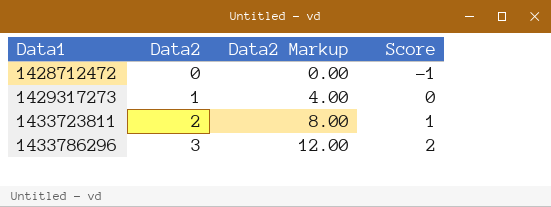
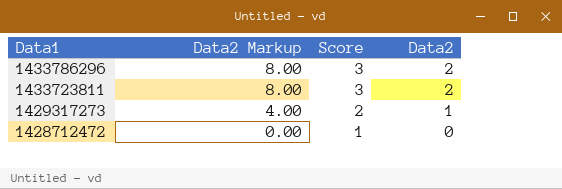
row order: Data1 ascending -> Data1 descending
column Score | formula: [Data2] - 1 -> [Data2] + 1
column Data2 | position: 2 -> 4
1433786296 | Data2 Markup: 12.00 -> 8.00
1433786296 | Data2: 3 -> 2

